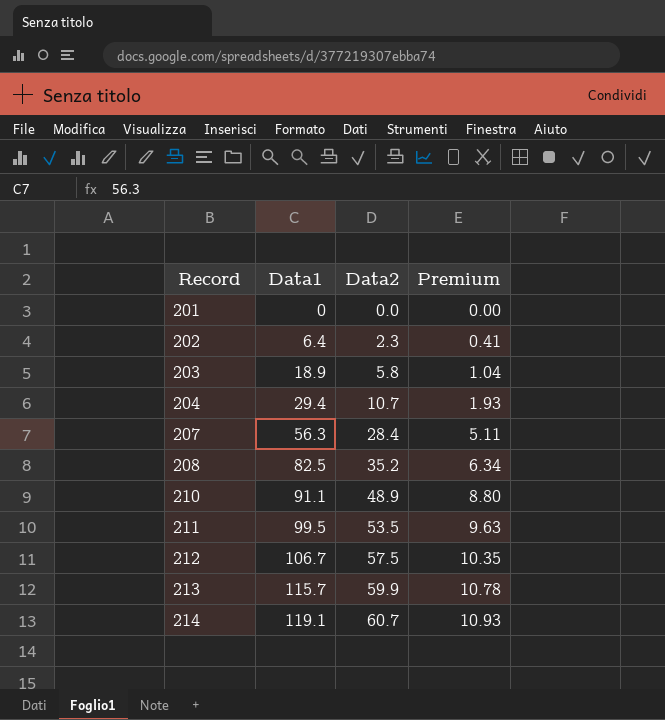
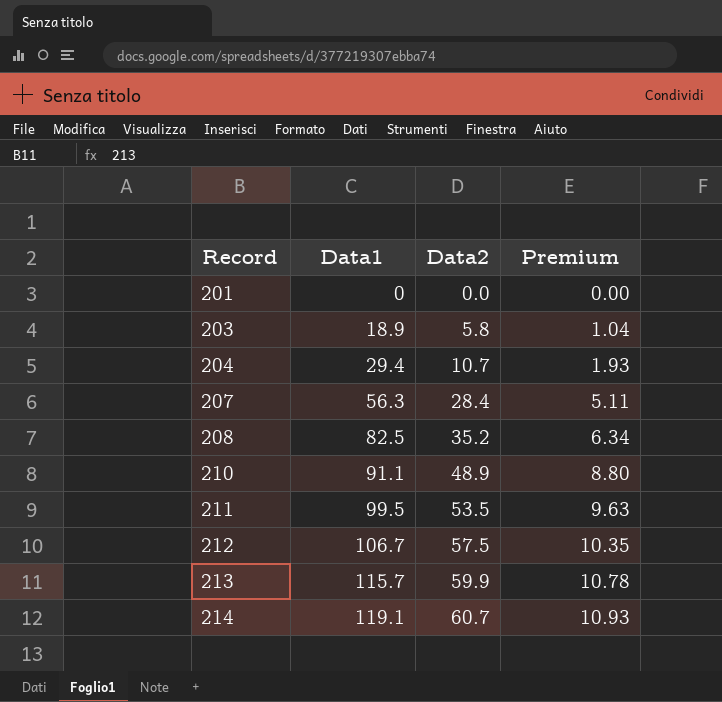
row 202: 6.4 | 2.3 | 0.41 -> none

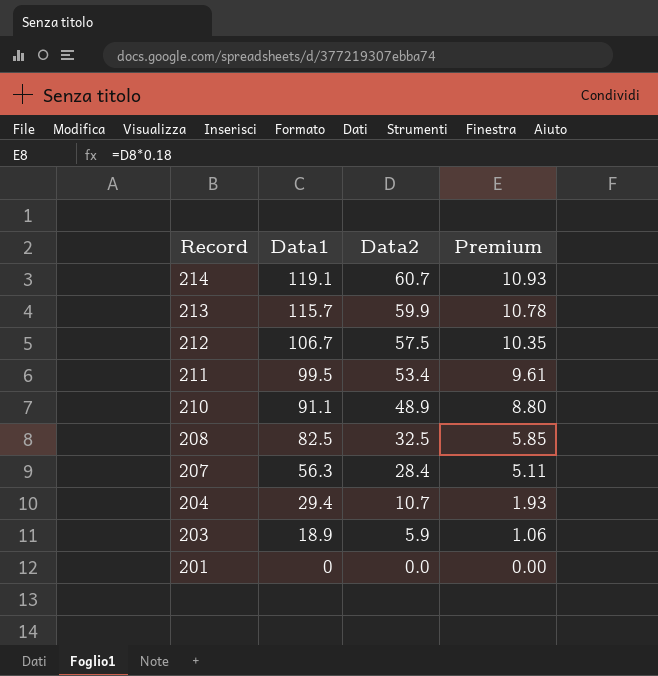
row order: Record ascending -> Record descending
211 | Data2: 53.5 -> 53.4
211 | Premium: 9.63 -> 9.61
208 | Data2: 35.2 -> 32.5
208 | Premium: 6.34 -> 5.85
203 | Data2: 5.8 -> 5.9
203 | Premium: 1.04 -> 1.06

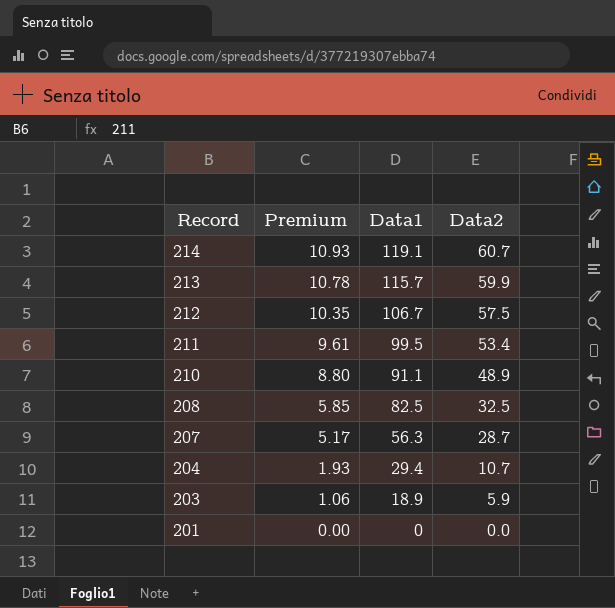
column Premium | position: 4 -> 2
207 | Premium: 5.11 -> 5.17
207 | Data2: 28.4 -> 28.7

